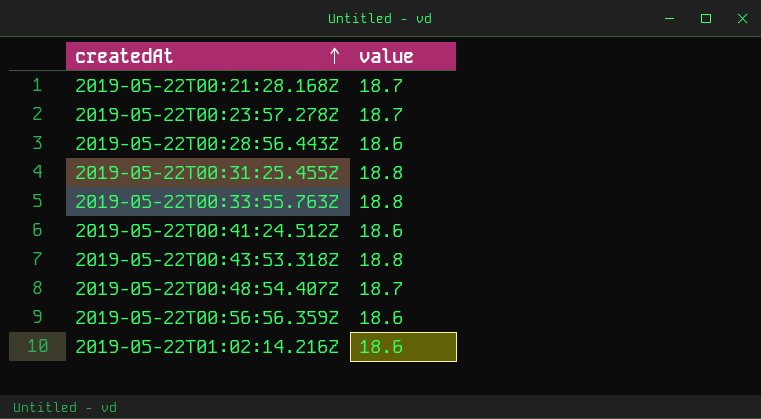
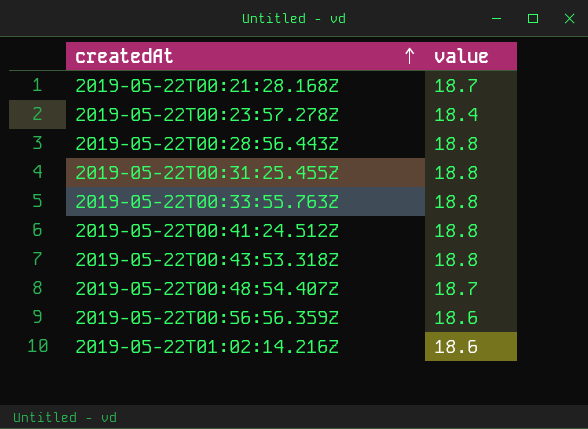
2019-05-22T00:23:57.278Z | value: 18.7 -> 18.4
2019-05-22T00:28:56.443Z | value: 18.6 -> 18.8
2019-05-22T00:41:24.512Z | value: 18.6 -> 18.8

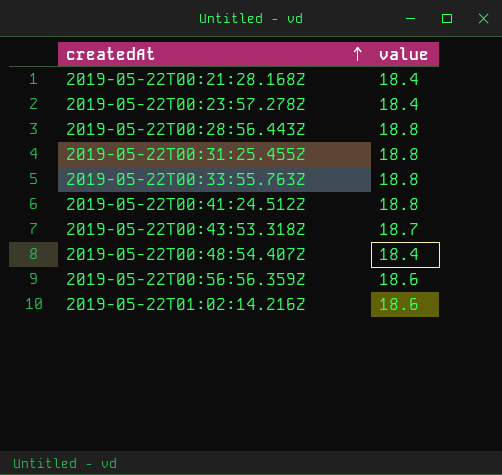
2019-05-22T00:21:28.168Z | value: 18.7 -> 18.4
2019-05-22T00:43:53.318Z | value: 18.8 -> 18.7
2019-05-22T00:48:54.407Z | value: 18.7 -> 18.4

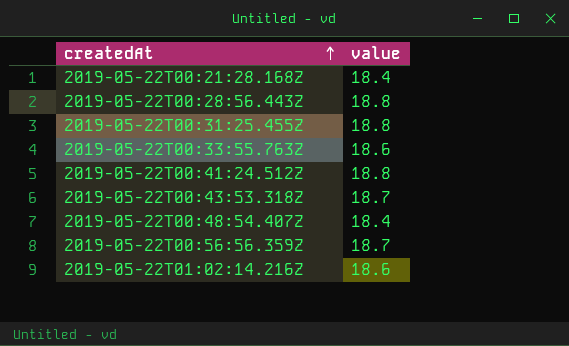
row 2019-05-22T00:23:57.278Z: 18.4 -> none
2019-05-22T00:33:55.763Z | value: 18.8 -> 18.6
2019-05-22T00:56:56.359Z | value: 18.6 -> 18.7

